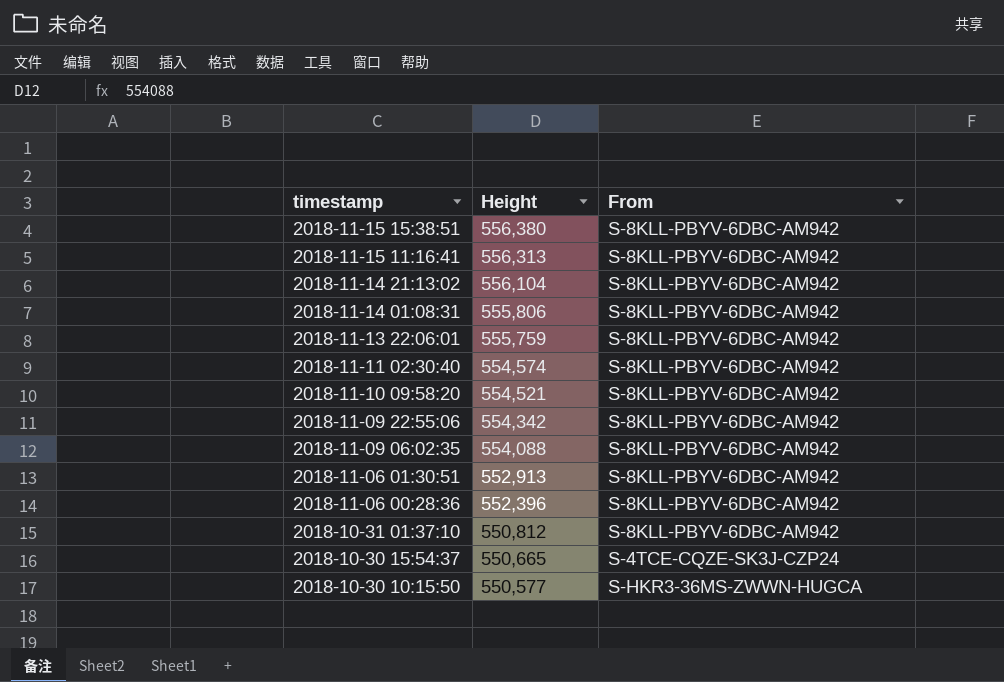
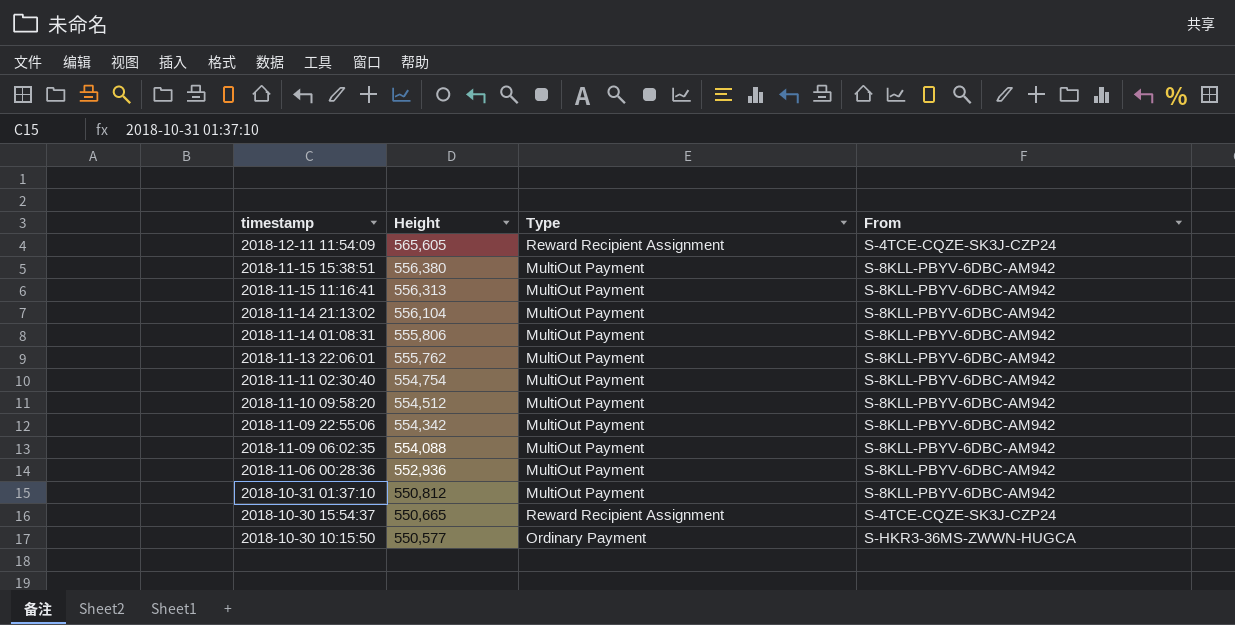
column Type | position: none -> 3
row 2018-11-06 01:30:51: 552,913 | S-8KLL-PBYV-6DBC-AM942 -> none
row 2018-12-11 11:54:09: none -> 565,605 | Reward Recipient Assignment | S-4TCE-CQZE-SK3J-CZP24
2018-11-13 22:06:01 | Height: 555,759 -> 555,762
2018-11-11 02:30:40 | Height: 554,574 -> 554,754
2018-11-10 09:58:20 | Height: 554,521 -> 554,512
2018-11-06 00:28:36 | Height: 552,396 -> 552,936

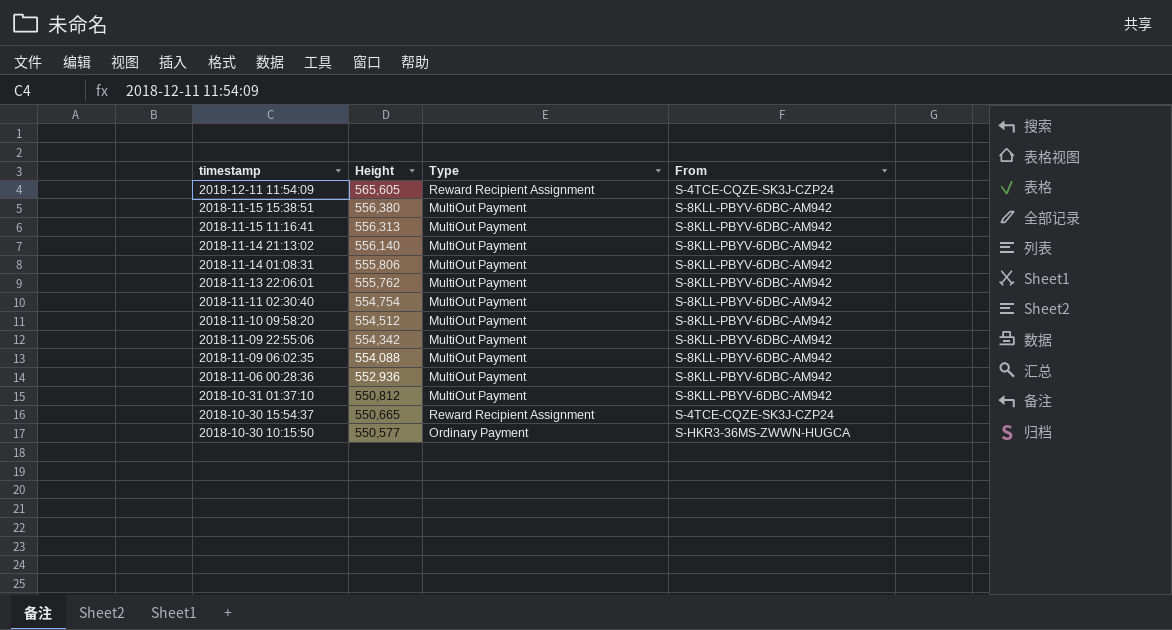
2018-11-14 21:13:02 | Height: 556,104 -> 556,140

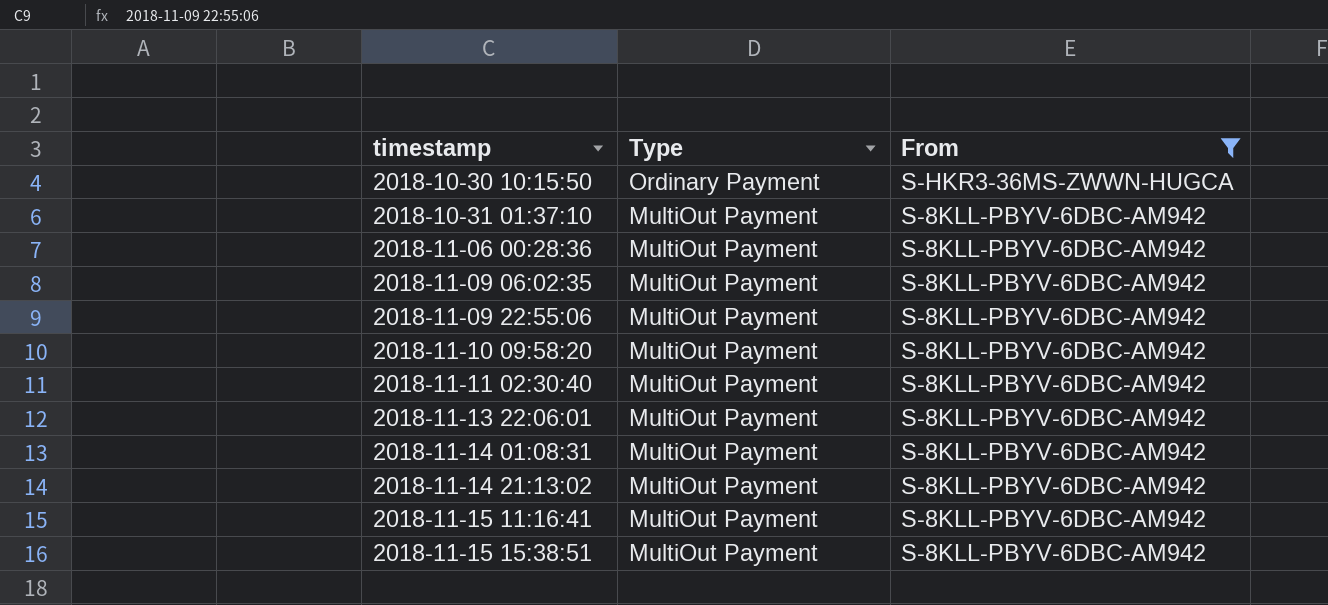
filter: none -> From != S-4TCE-CQZE-SK3J-CZP24
row order: timestamp descending -> timestamp ascending
column Height | position: 2 -> none

